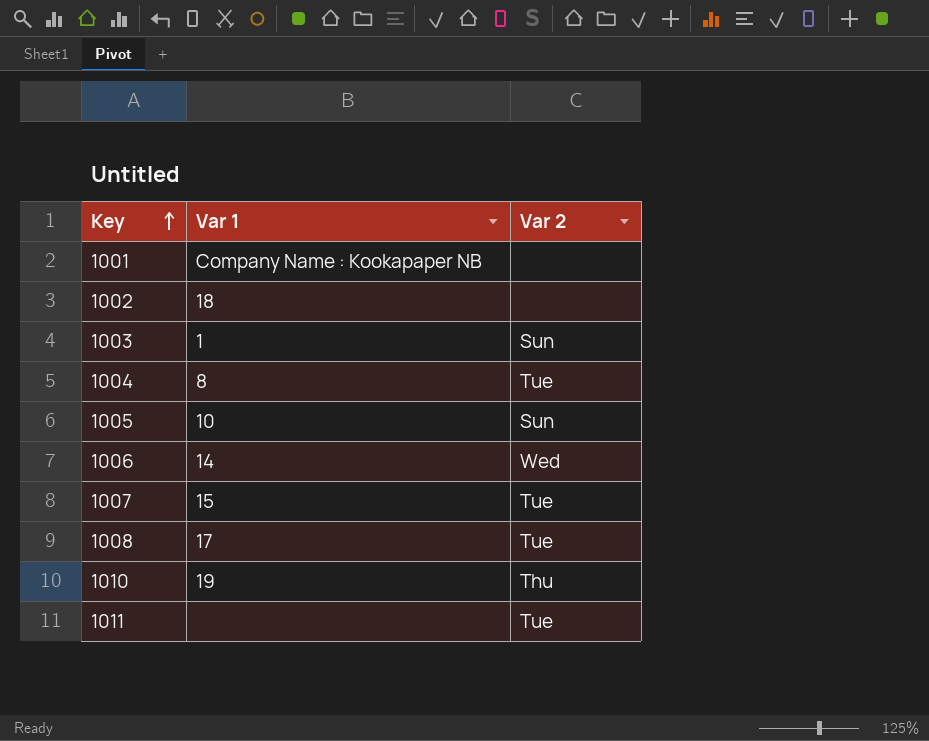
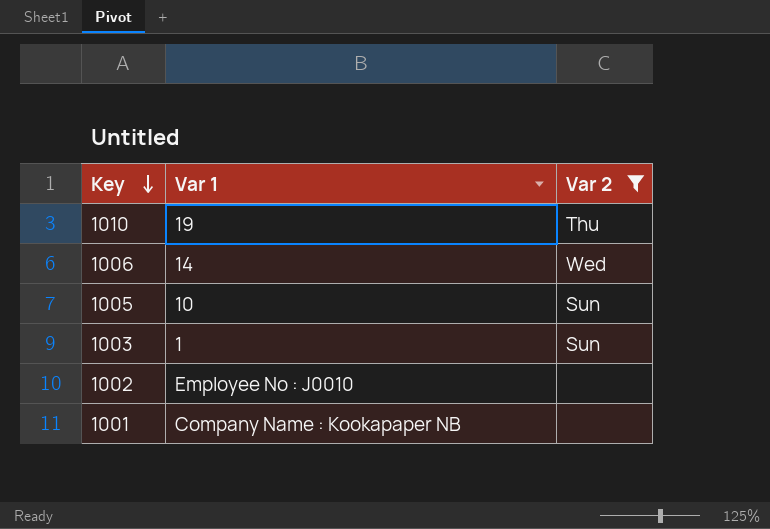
filter: none -> Var 2 != Tue
row order: Key ascending -> Key descending
1002 | Var 1: 18 -> Employee No : J0010

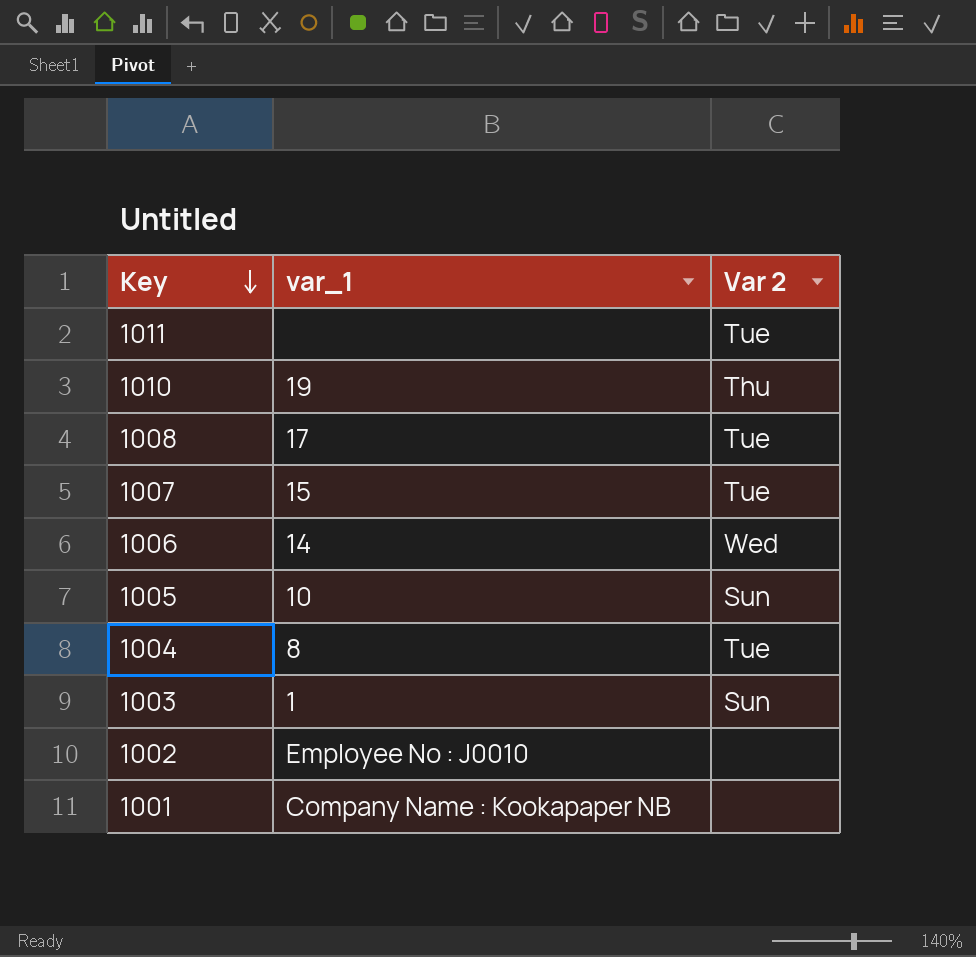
filter: Var 2 != Tue -> none
column name: Var 1 -> var_1

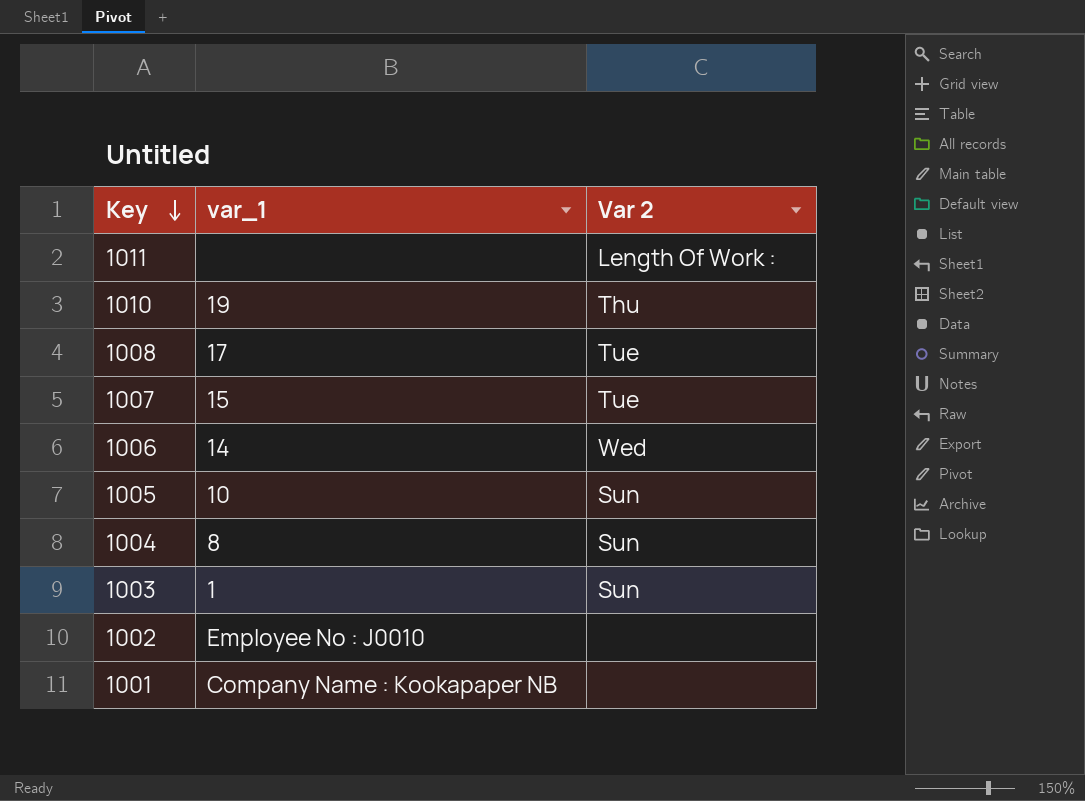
1011 | Var 2: Tue -> Length Of Work :
1004 | Var 2: Tue -> Sun

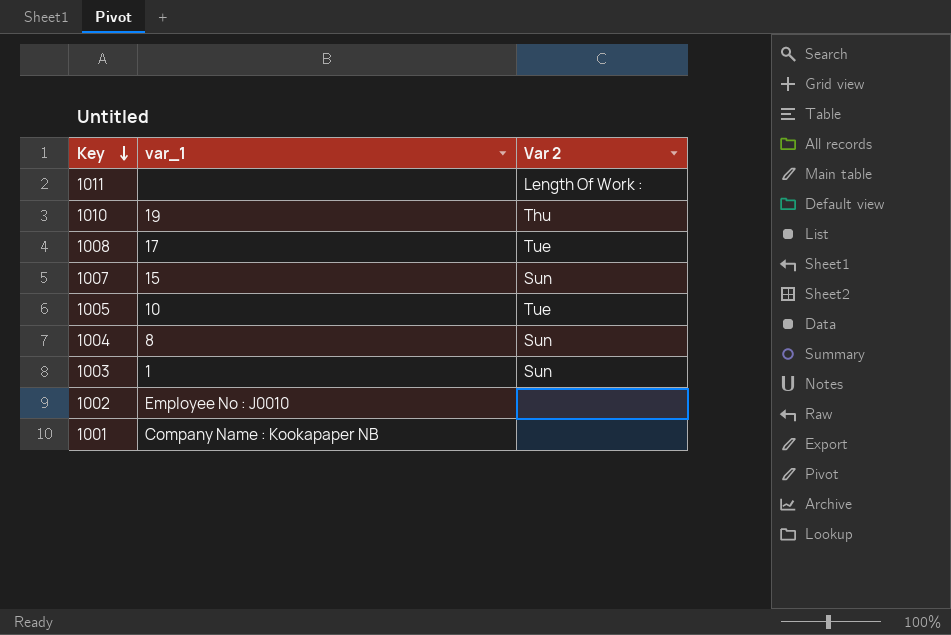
row 1006: 14 | Wed -> none
1007 | Var 2: Tue -> Sun
1005 | Var 2: Sun -> Tue

